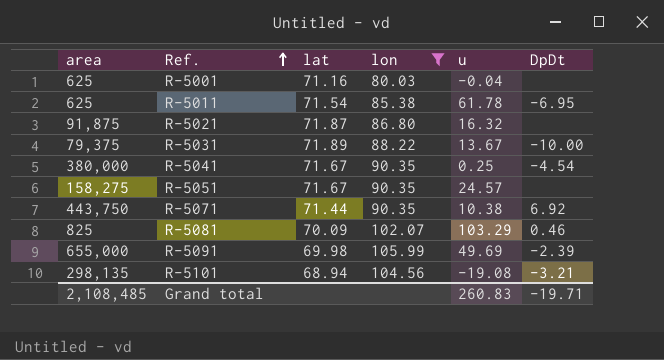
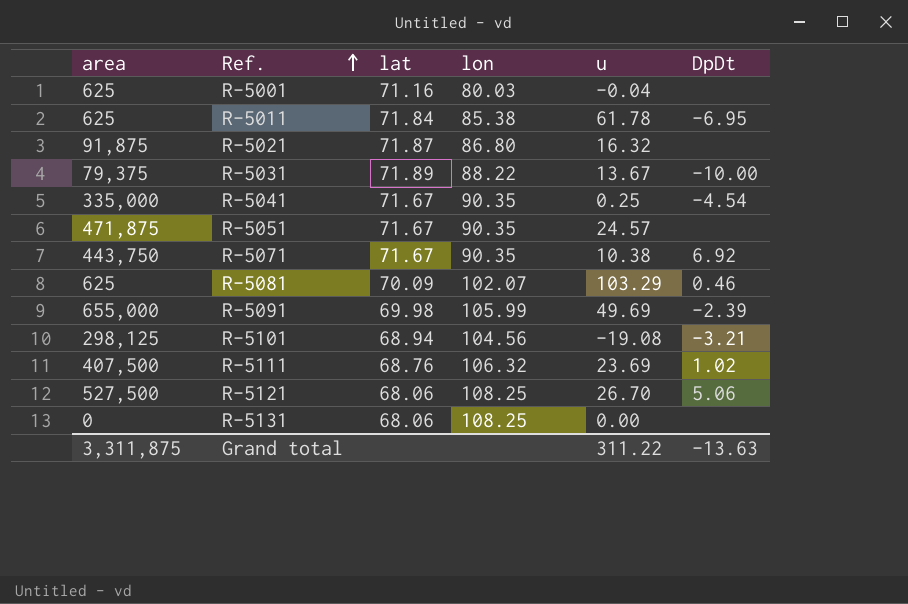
filter: lon <= 105.99 -> none
R-5011 | lat: 71.54 -> 71.84
R-5041 | area: 380,000 -> 335,000
R-5051 | area: 158,275 -> 471,875
R-5071 | lat: 71.44 -> 71.67
R-5081 | area: 825 -> 625
R-5101 | area: 298,135 -> 298,125
Grand total | area: 2,108,485 -> 3,311,875
Grand total | u: 260.83 -> 311.22
Grand total | DpDt: -19.71 -> -13.63

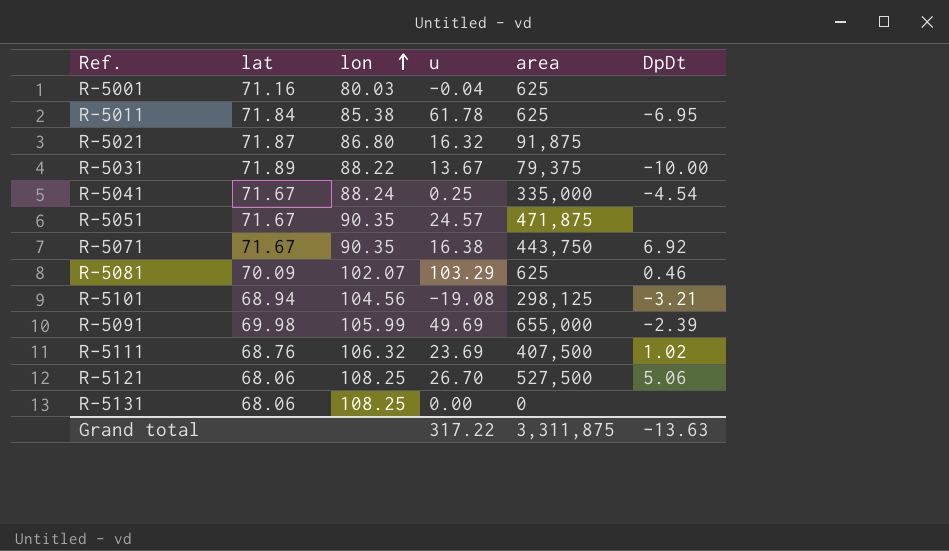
row order: Ref. ascending -> lon ascending
column area | position: 1 -> 5
R-5041 | lon: 90.35 -> 88.24
R-5071 | u: 10.38 -> 16.38
Grand total | u: 311.22 -> 317.22

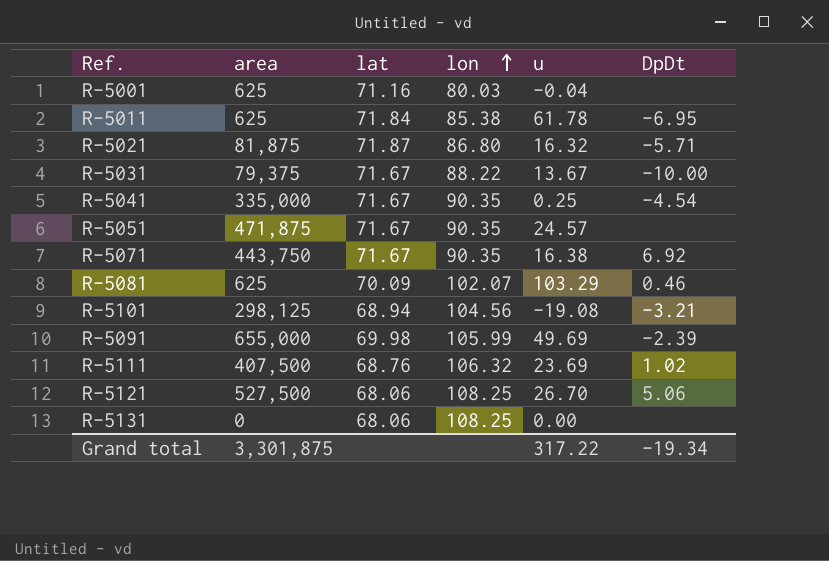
column area | position: 5 -> 2
R-5021 | area: 91,875 -> 81,875
R-5021 | DpDt: none -> -5.71
R-5031 | lat: 71.89 -> 71.67
R-5041 | lon: 88.24 -> 90.35
Grand total | area: 3,311,875 -> 3,301,875
Grand total | DpDt: -13.63 -> -19.34

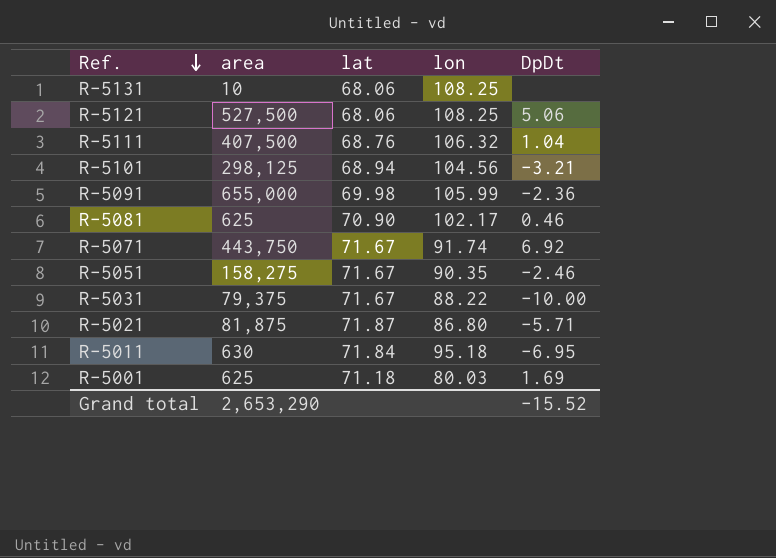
row order: lon ascending -> Ref. descending
column u | position: 5 -> none
row R-5041: 335,000 | 71.67 | 90.35 | 0.25 | -4.54 -> none
R-5131 | area: 0 -> 10
R-5111 | DpDt: 1.02 -> 1.04
R-5091 | DpDt: -2.39 -> -2.36
R-5081 | lat: 70.09 -> 70.90
R-5081 | lon: 102.07 -> 102.17
R-5071 | lon: 90.35 -> 91.74
R-5051 | area: 471,875 -> 158,275
R-5051 | DpDt: none -> -2.46
R-5011 | area: 625 -> 630
R-5011 | lon: 85.38 -> 95.18
R-5001 | lat: 71.16 -> 71.18
R-5001 | DpDt: none -> 1.69
Grand total | area: 3,301,875 -> 2,653,290
Grand total | DpDt: -19.34 -> -15.52

